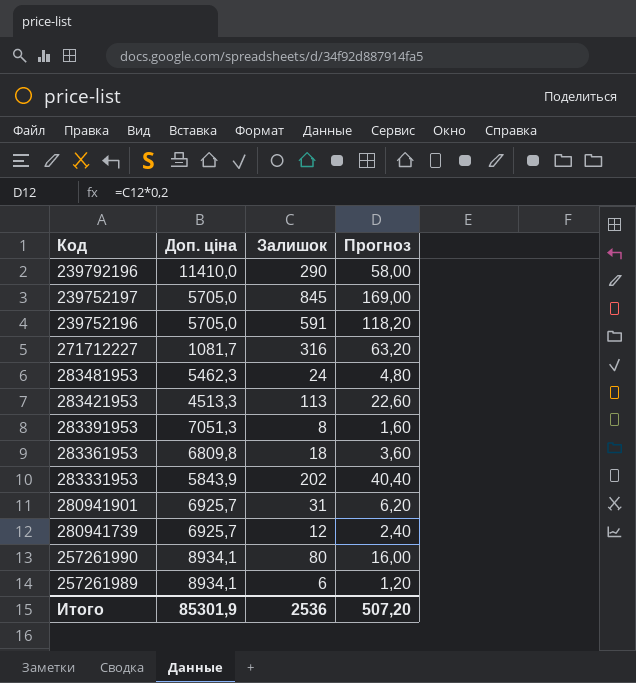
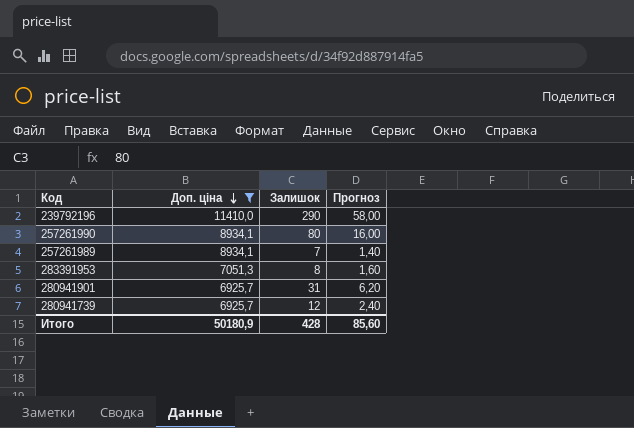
filter: none -> Доп. ціна >= 6925,7
row order: none -> Доп. ціна descending
257261989 | Залишок: 6 -> 7
257261989 | Прогноз: 1,20 -> 1,40
Итого | Доп. ціна: 85301,9 -> 50180,9
Итого | Залишок: 2536 -> 428
Итого | Прогноз: 507,20 -> 85,60

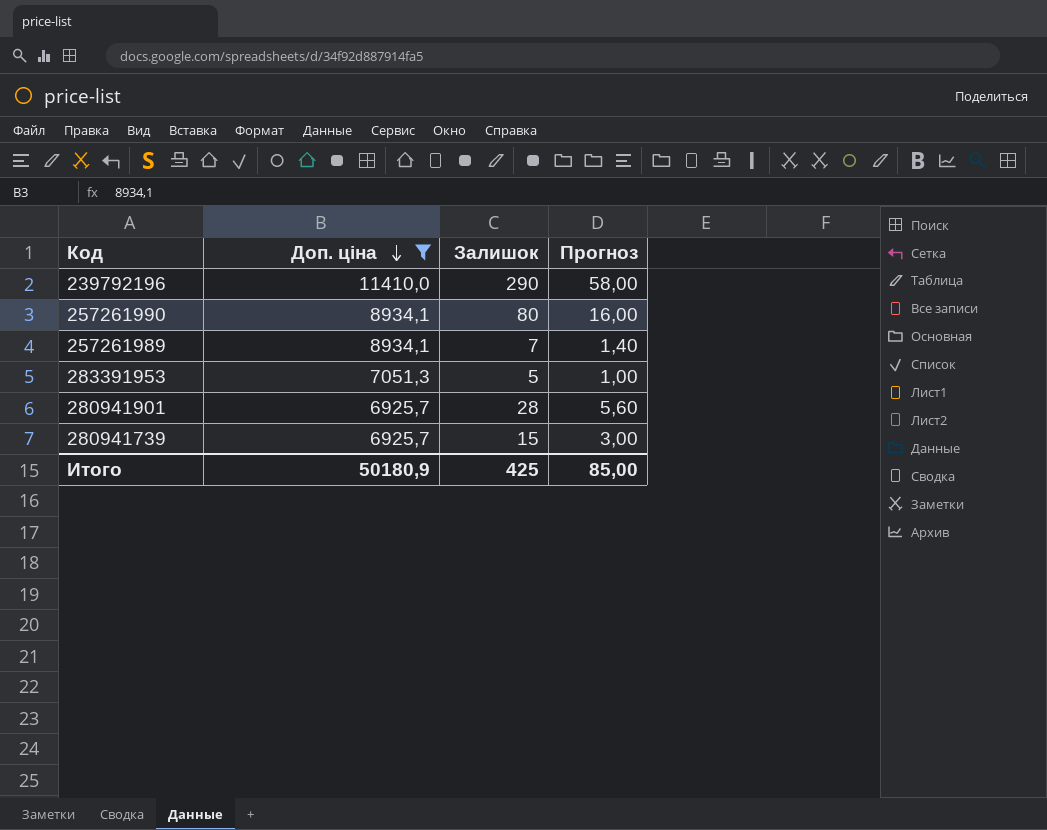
283391953 | Залишок: 8 -> 5
283391953 | Прогноз: 1,60 -> 1,00
280941901 | Залишок: 31 -> 28
280941901 | Прогноз: 6,20 -> 5,60
280941739 | Залишок: 12 -> 15
280941739 | Прогноз: 2,40 -> 3,00
Итого | Залишок: 428 -> 425
Итого | Прогноз: 85,60 -> 85,00

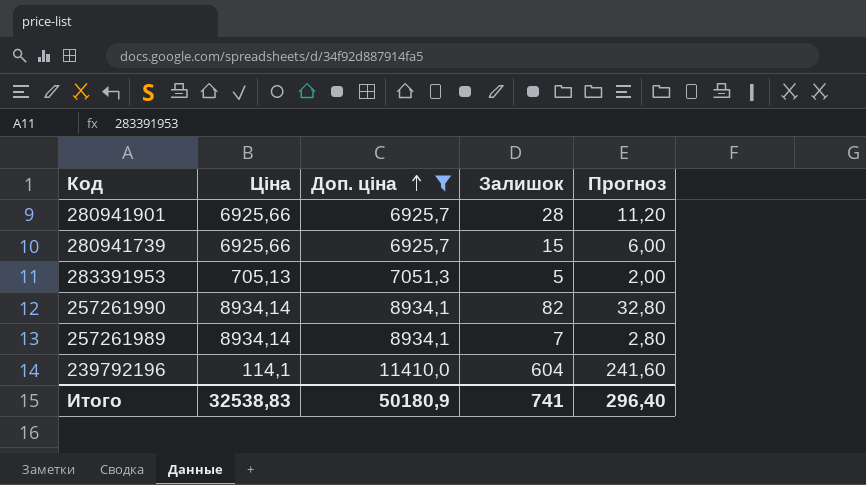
row order: Доп. ціна descending -> Доп. ціна ascending
column Ціна | position: none -> 2
column Прогноз | formula: [Залишок] * 0,2 -> [Залишок] * 0,4
257261990 | Залишок: 80 -> 82
239792196 | Залишок: 290 -> 604
Итого | Залишок: 425 -> 741
Итого | Прогноз: 85,00 -> 296,40

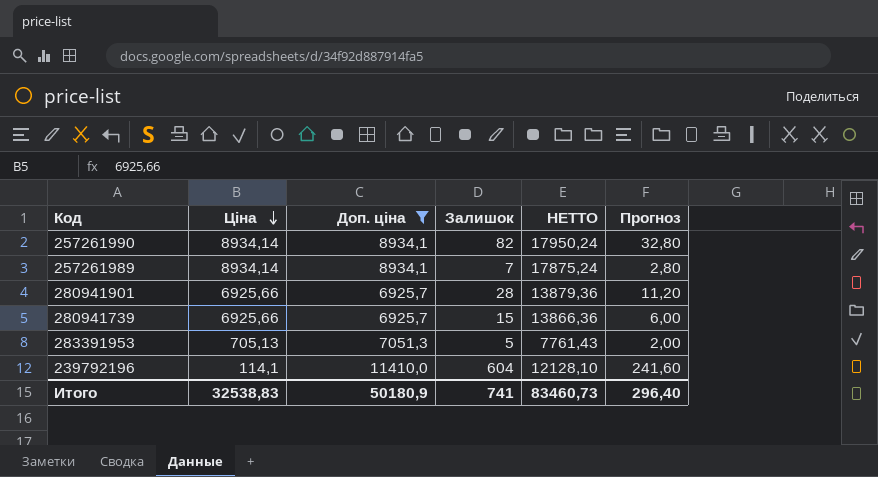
row order: Доп. ціна ascending -> Ціна descending
column НЕТТО | formula: none -> [Ціна] + [Доп. ціна] + [Залишок]

